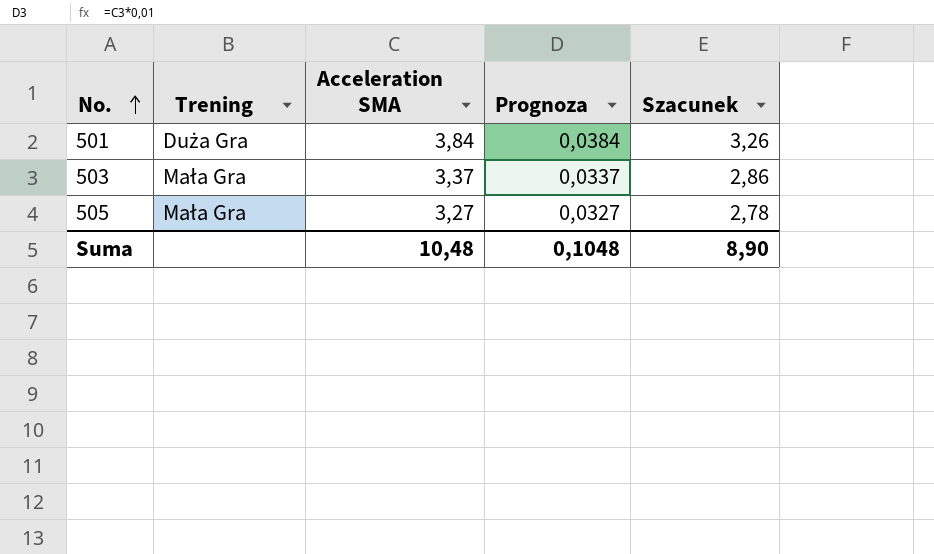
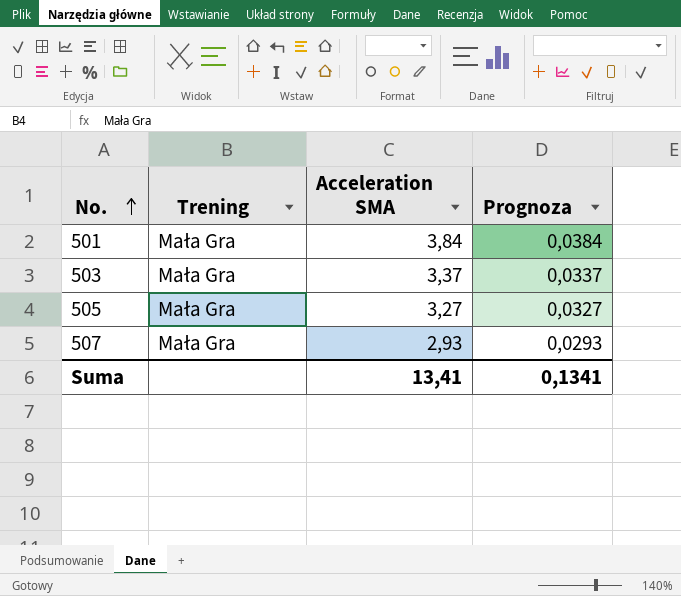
column Szacunek | formula: [Acceleration SMA] * 0,85 -> none
501 | Trening: Duża Gra -> Mała Gra
row 507: none -> Mała Gra | 2,93 | 0,0293
Suma | Acceleration SMA: 10,48 -> 13,41
Suma | Prognoza: 0,1048 -> 0,1341

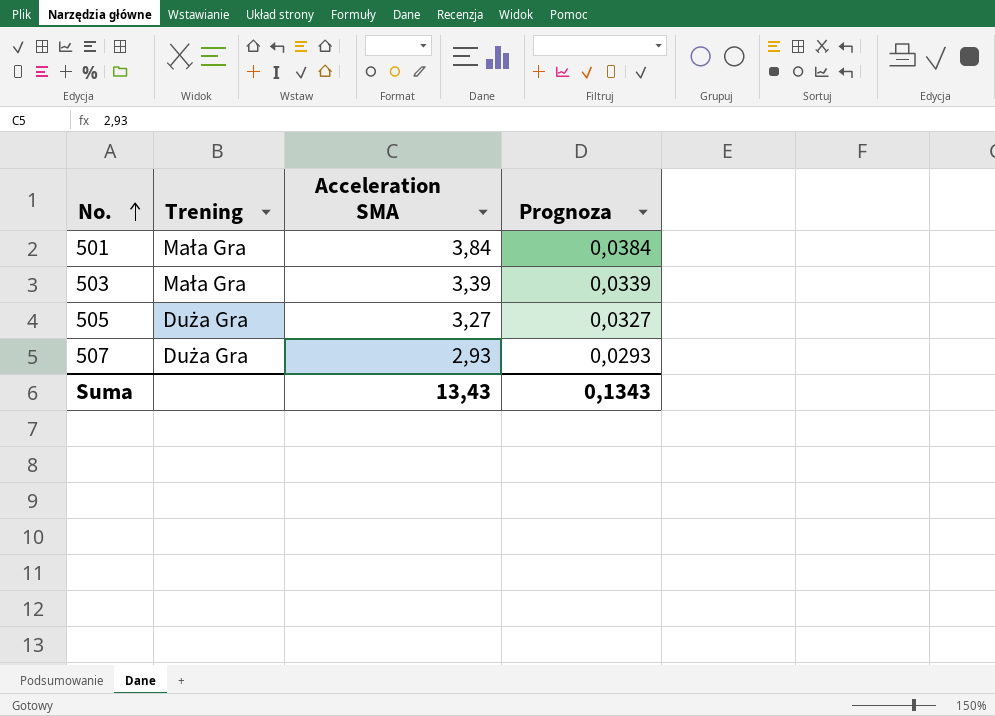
503 | Acceleration SMA: 3,37 -> 3,39
503 | Prognoza: 0,0337 -> 0,0339
505 | Trening: Mała Gra -> Duża Gra
507 | Trening: Mała Gra -> Duża Gra
Suma | Acceleration SMA: 13,41 -> 13,43
Suma | Prognoza: 0,1341 -> 0,1343

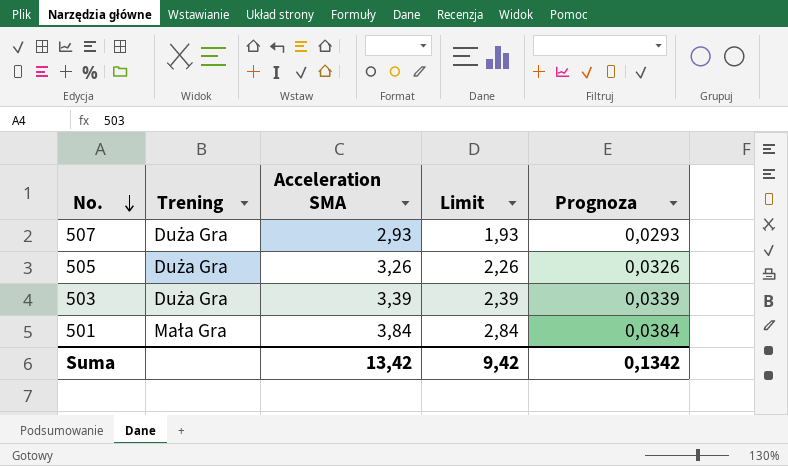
row order: No. ascending -> No. descending
column Limit | formula: none -> [Acceleration SMA] - 1
505 | Acceleration SMA: 3,27 -> 3,26
505 | Prognoza: 0,0327 -> 0,0326
503 | Trening: Mała Gra -> Duża Gra
Suma | Acceleration SMA: 13,43 -> 13,42
Suma | Prognoza: 0,1343 -> 0,1342

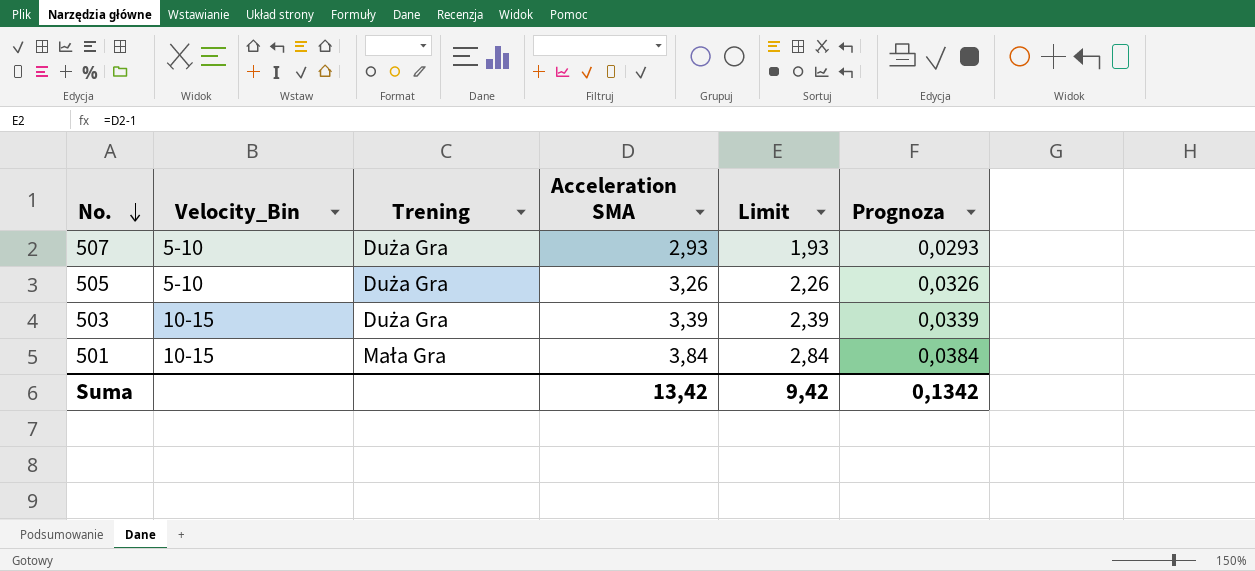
column Velocity_Bin | position: none -> 2

